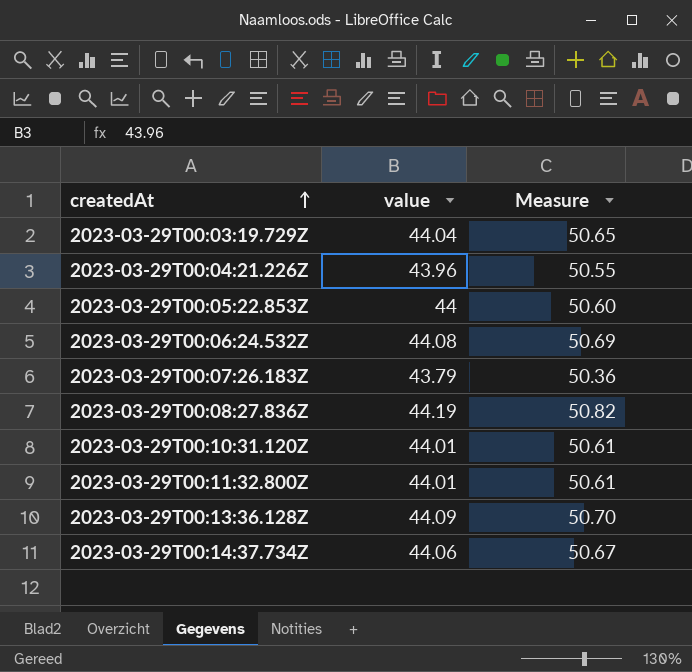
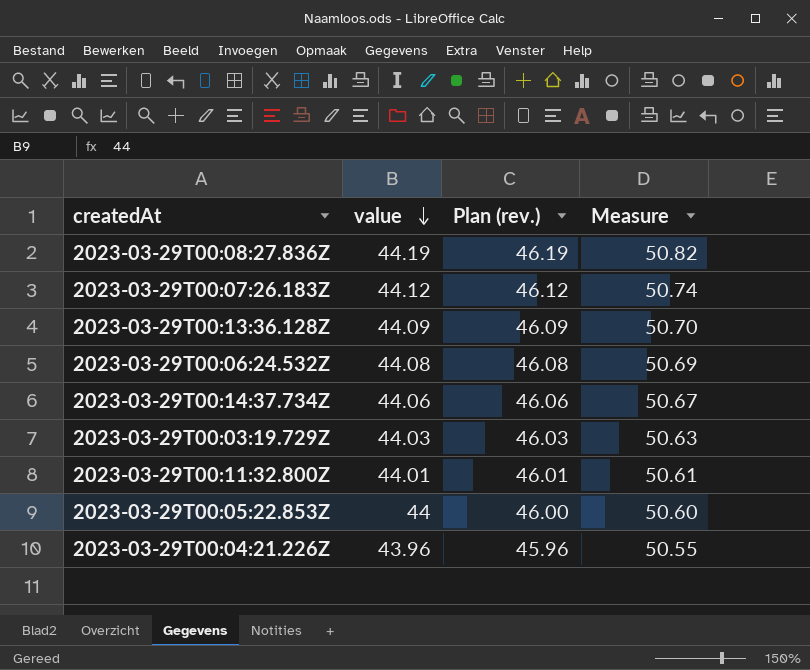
row order: createdAt ascending -> value descending
column Plan (rev.) | formula: none -> [value] + 2
row 2023-03-29T00:10:31.120Z: 44.01 | 50.61 -> none
2023-03-29T00:07:26.183Z | value: 43.79 -> 44.12
2023-03-29T00:07:26.183Z | Measure: 50.36 -> 50.74
2023-03-29T00:03:19.729Z | value: 44.04 -> 44.03
2023-03-29T00:03:19.729Z | Measure: 50.65 -> 50.63

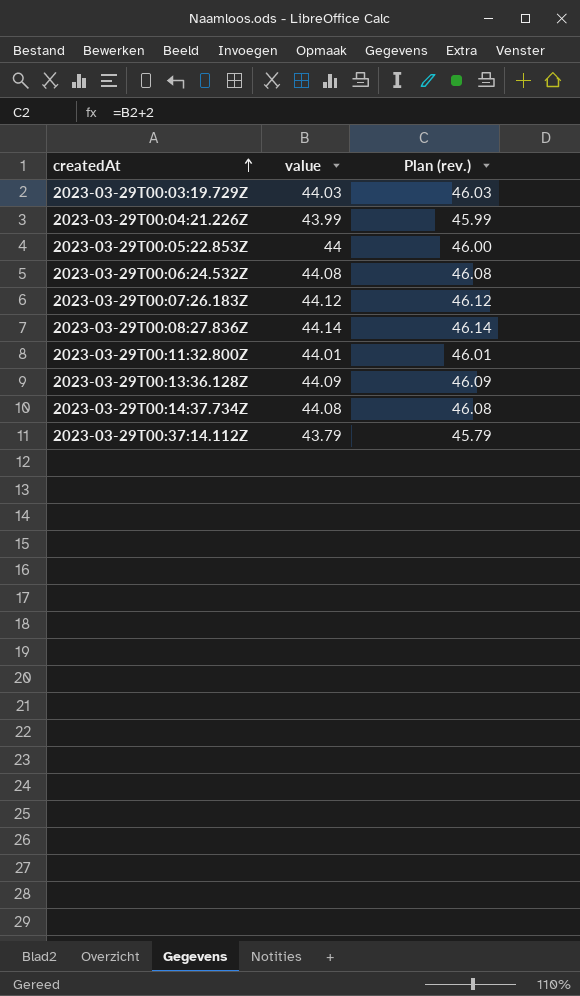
row order: value descending -> createdAt ascending
column Measure | formula: [value] * 1.15 -> none
2023-03-29T00:04:21.226Z | value: 43.96 -> 43.99
2023-03-29T00:04:21.226Z | Plan (rev.): 45.96 -> 45.99
2023-03-29T00:08:27.836Z | value: 44.19 -> 44.14
2023-03-29T00:08:27.836Z | Plan (rev.): 46.19 -> 46.14
2023-03-29T00:14:37.734Z | value: 44.06 -> 44.08
2023-03-29T00:14:37.734Z | Plan (rev.): 46.06 -> 46.08
row 2023-03-29T00:37:14.112Z: none -> 43.79 | 45.79

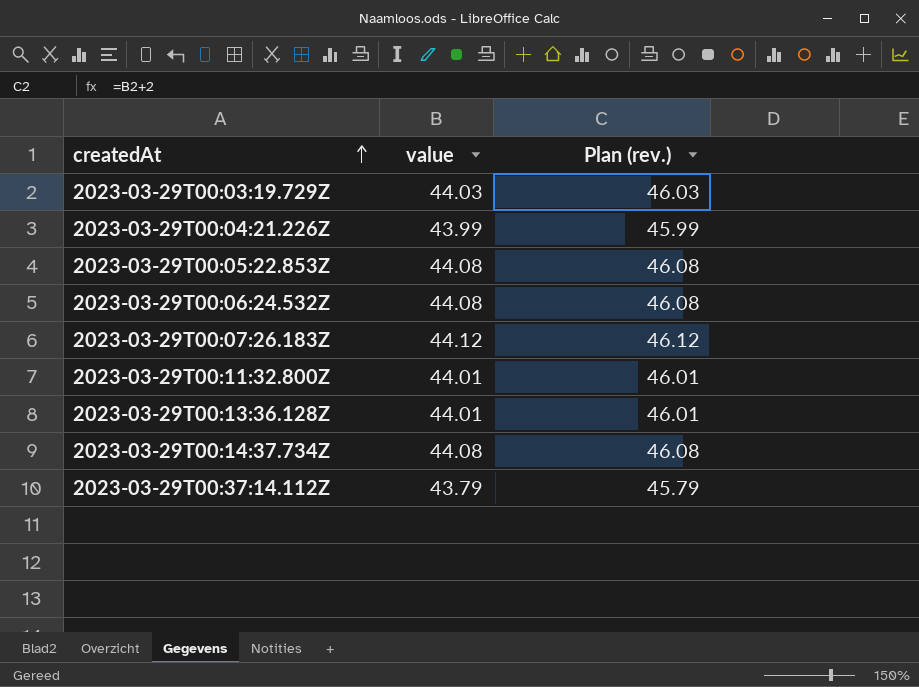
row 2023-03-29T00:08:27.836Z: 44.14 | 46.14 -> none
2023-03-29T00:05:22.853Z | value: 44 -> 44.08
2023-03-29T00:05:22.853Z | Plan (rev.): 46.00 -> 46.08
2023-03-29T00:13:36.128Z | value: 44.09 -> 44.01
2023-03-29T00:13:36.128Z | Plan (rev.): 46.09 -> 46.01

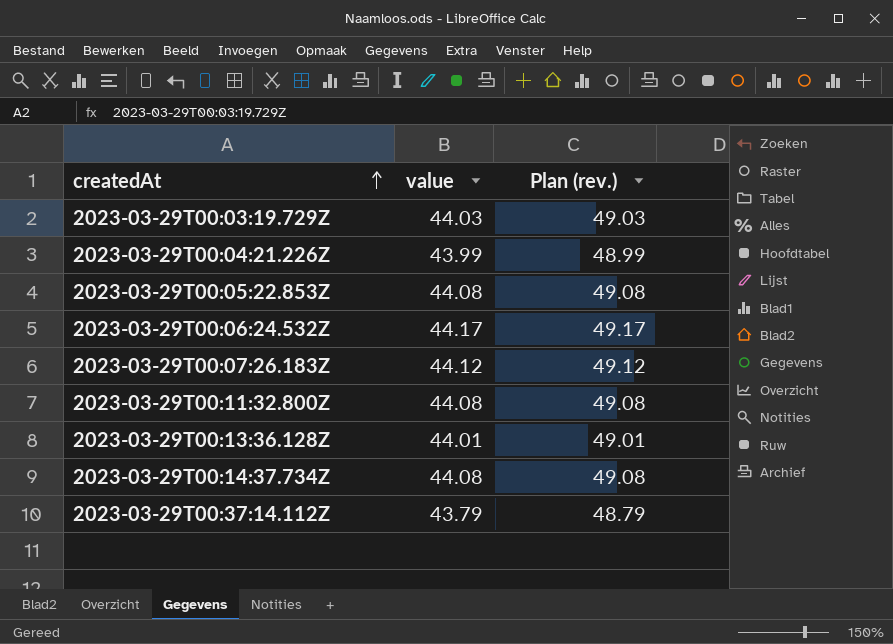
column Plan (rev.) | formula: [value] + 2 -> [value] + 5
2023-03-29T00:06:24.532Z | value: 44.08 -> 44.17
2023-03-29T00:11:32.800Z | value: 44.01 -> 44.08

